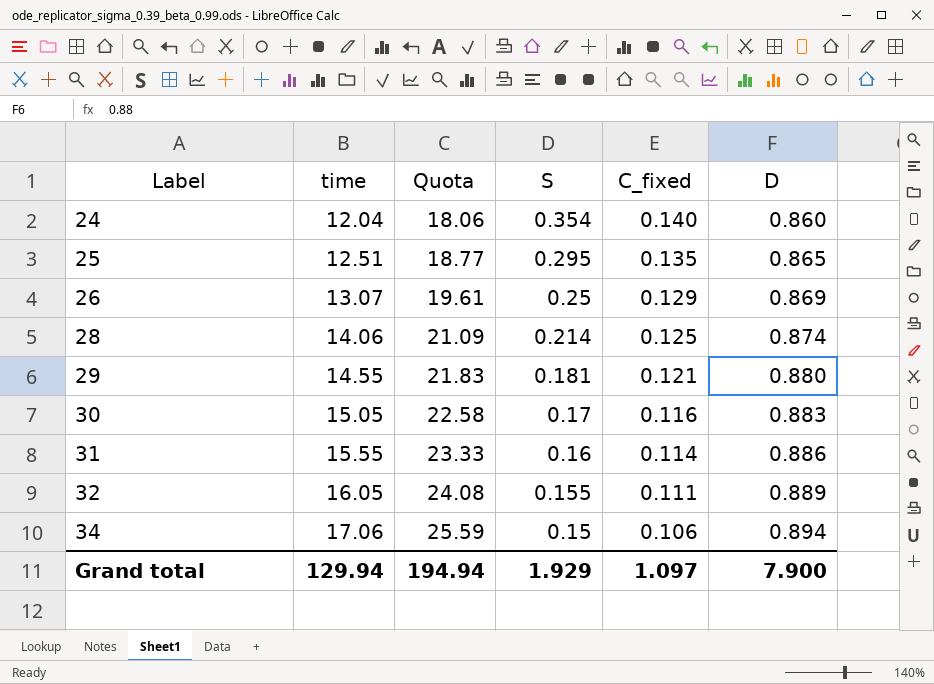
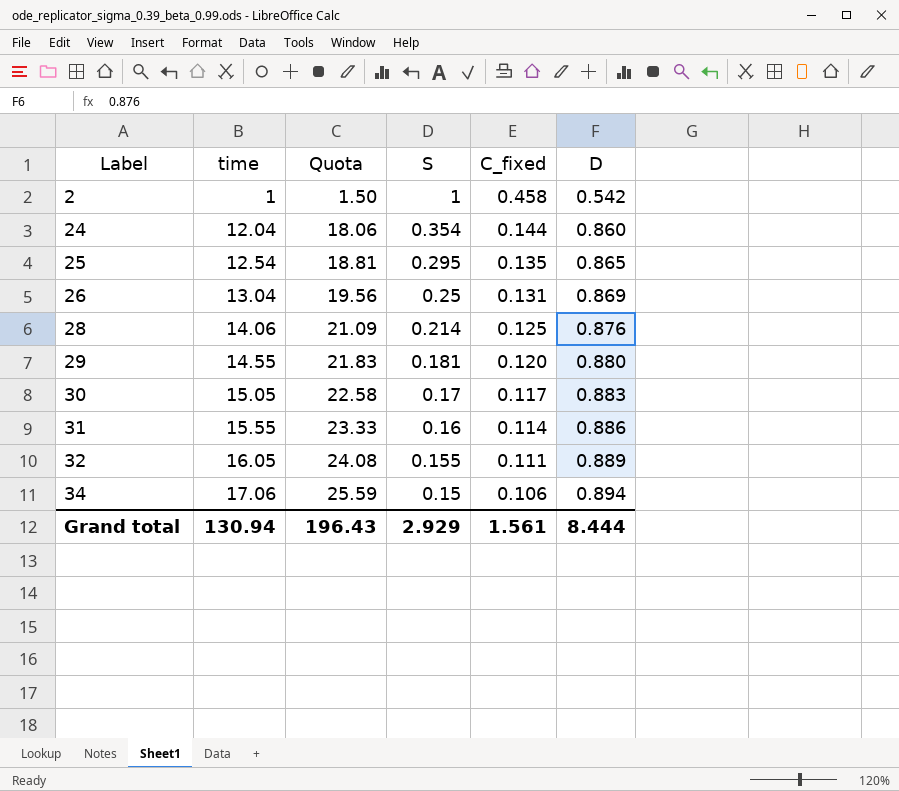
row 2: none -> 1 | 1.50 | 1 | 0.458 | 0.542
24 | C_fixed: 0.140 -> 0.144
25 | time: 12.51 -> 12.54
25 | Quota: 18.77 -> 18.81
26 | time: 13.07 -> 13.04
26 | Quota: 19.61 -> 19.56
26 | C_fixed: 0.129 -> 0.131
28 | D: 0.874 -> 0.876
29 | C_fixed: 0.121 -> 0.120
30 | C_fixed: 0.116 -> 0.117
Grand total | time: 129.94 -> 130.94
Grand total | Quota: 194.94 -> 196.43
Grand total | S: 1.929 -> 2.929
Grand total | C_fixed: 1.097 -> 1.561
Grand total | D: 7.900 -> 8.444

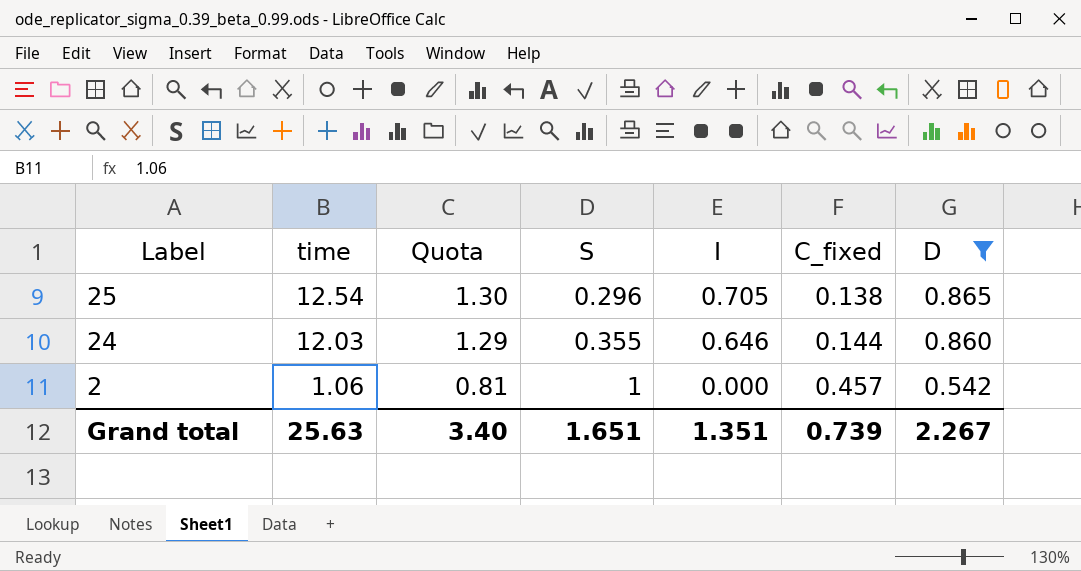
filter: none -> D <= 0.865
row order: Label ascending -> Label descending
column Quota | formula: [time] * 1.5 -> [D] * 1.5
column I | position: none -> 5
25 | S: 0.295 -> 0.296
25 | C_fixed: 0.135 -> 0.138
24 | time: 12.04 -> 12.03
24 | S: 0.354 -> 0.355
2 | time: 1 -> 1.06
2 | C_fixed: 0.458 -> 0.457
Grand total | time: 130.94 -> 25.63
Grand total | Quota: 196.43 -> 3.40
Grand total | S: 2.929 -> 1.651
Grand total | C_fixed: 1.561 -> 0.739
Grand total | D: 8.444 -> 2.267

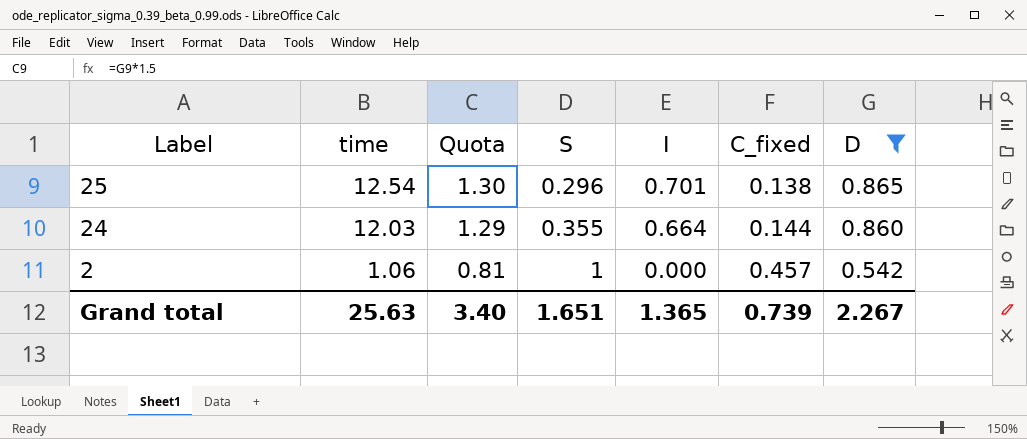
25 | I: 0.705 -> 0.701
24 | I: 0.646 -> 0.664
Grand total | I: 1.351 -> 1.365

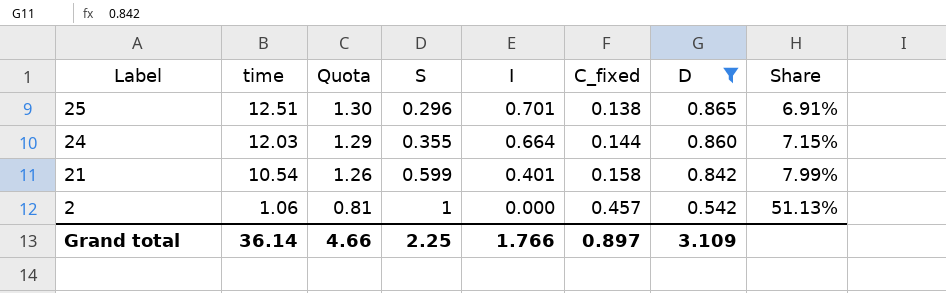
column Share | formula: none -> [D] / [time]
25 | time: 12.54 -> 12.51
row 21: none -> 10.54 | 1.26 | 0.599 | 0.401 | 0.158 | 0.842 | 7.99%
Grand total | time: 25.63 -> 36.14
Grand total | Quota: 3.40 -> 4.66
Grand total | S: 1.651 -> 2.25
Grand total | I: 1.365 -> 1.766
Grand total | C_fixed: 0.739 -> 0.897
Grand total | D: 2.267 -> 3.109

